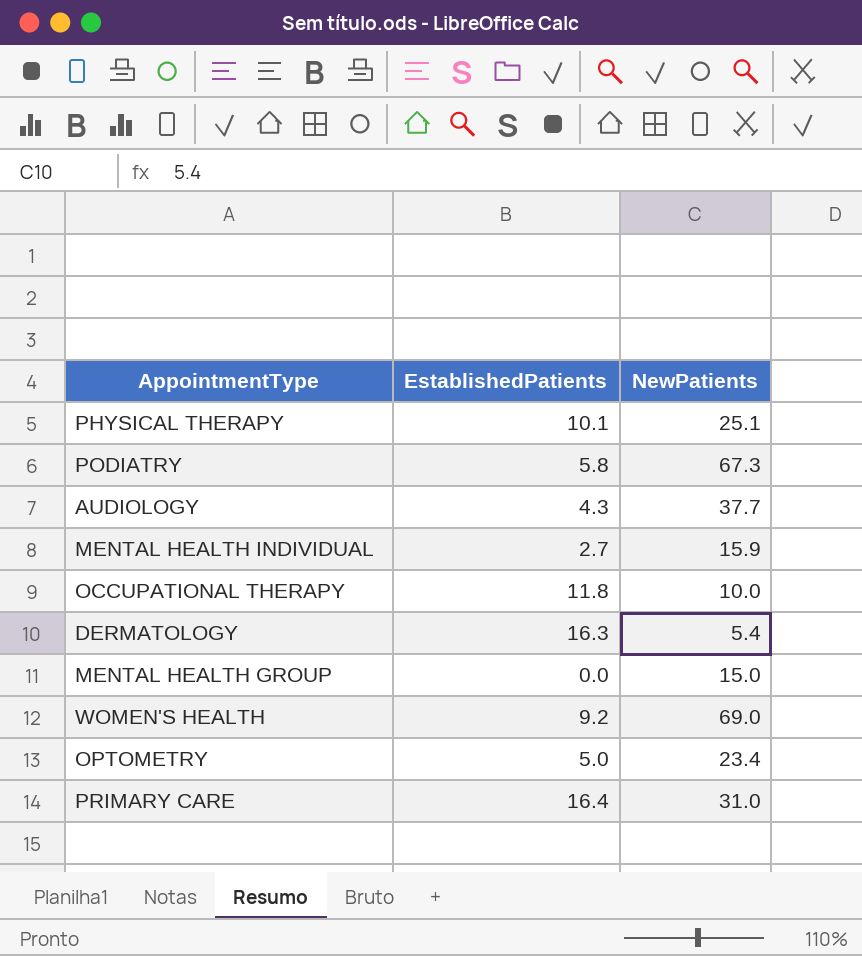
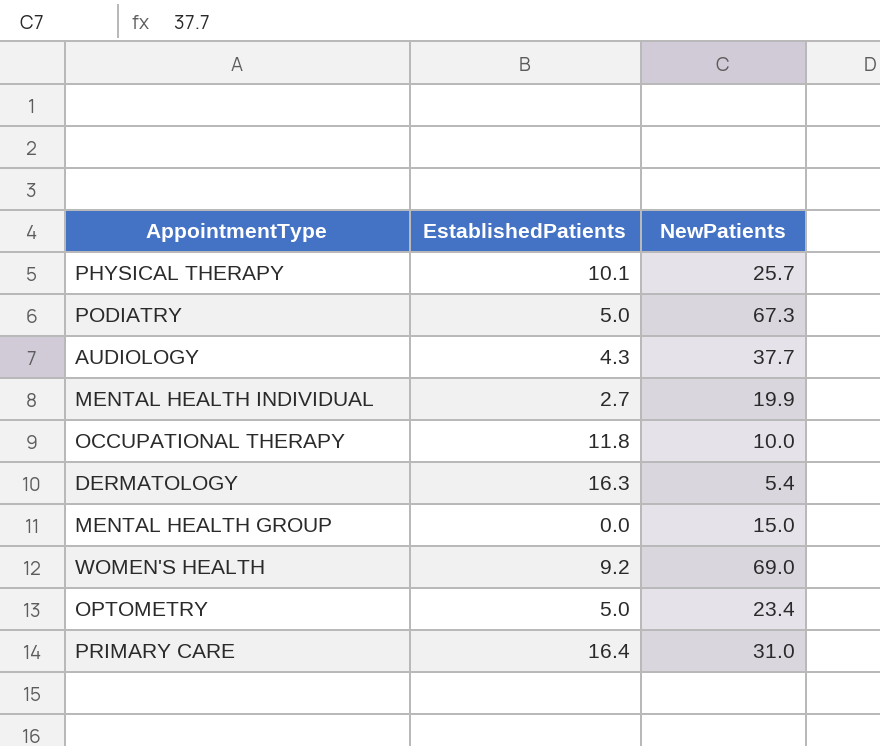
PHYSICAL THERAPY | NewPatients: 25.1 -> 25.7
PODIATRY | EstablishedPatients: 5.8 -> 5.0
MENTAL HEALTH INDIVIDUAL | NewPatients: 15.9 -> 19.9

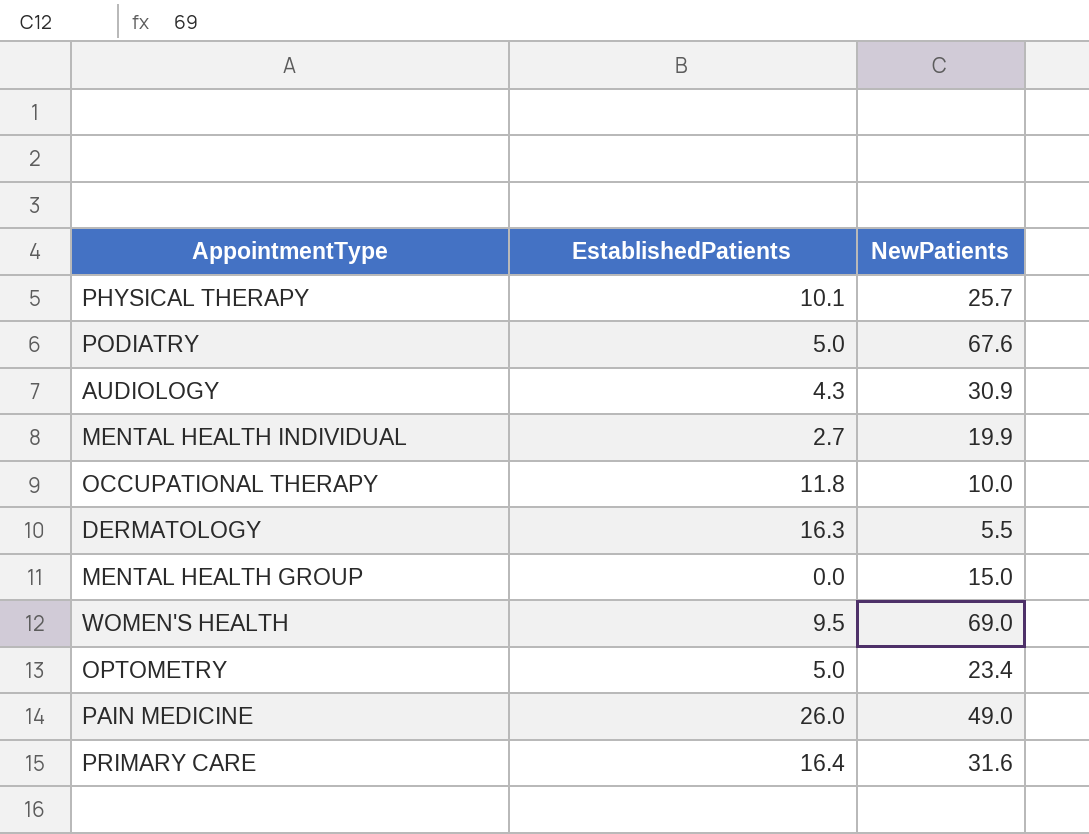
PODIATRY | NewPatients: 67.3 -> 67.6
AUDIOLOGY | NewPatients: 37.7 -> 30.9
DERMATOLOGY | NewPatients: 5.4 -> 5.5
WOMEN'S HEALTH | EstablishedPatients: 9.2 -> 9.5
row PAIN MEDICINE: none -> 26.0 | 49.0
PRIMARY CARE | NewPatients: 31.0 -> 31.6

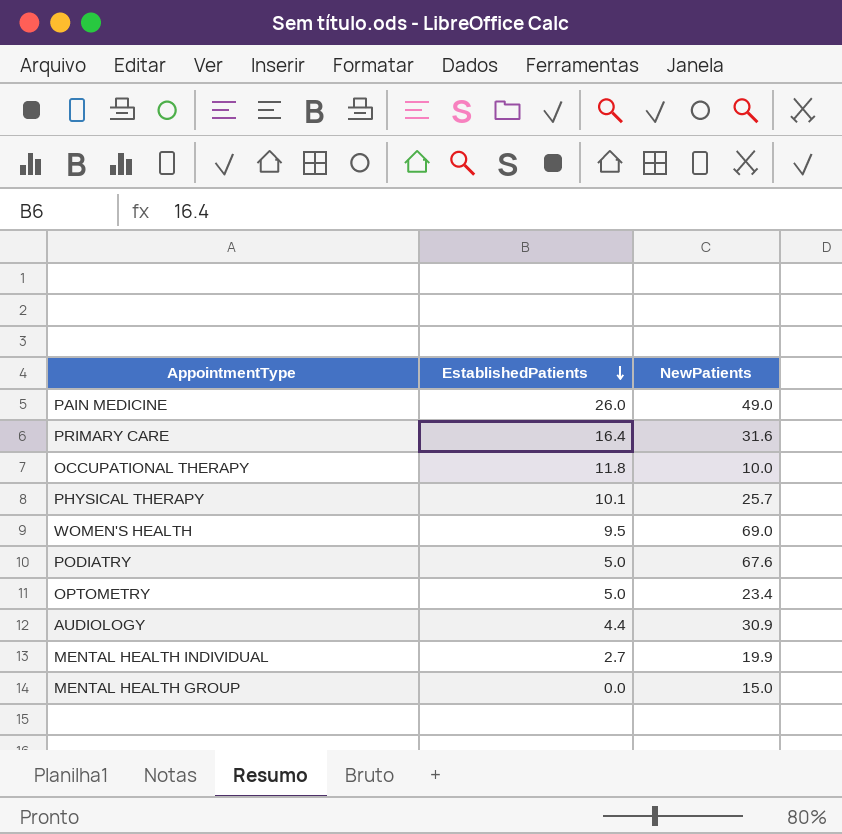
row order: none -> EstablishedPatients descending
row DERMATOLOGY: 16.3 | 5.5 -> none
AUDIOLOGY | EstablishedPatients: 4.3 -> 4.4

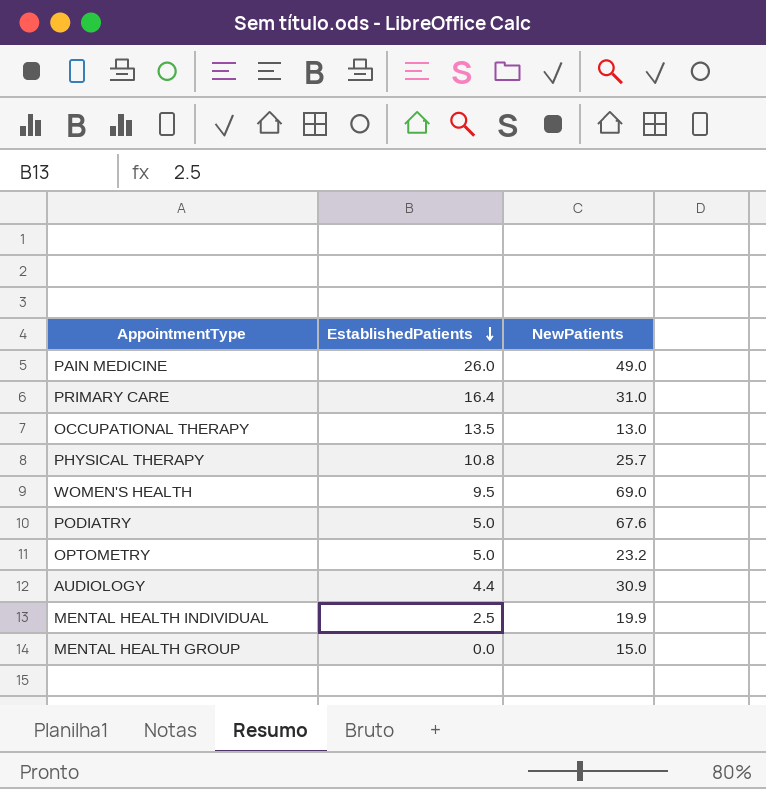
PRIMARY CARE | NewPatients: 31.6 -> 31.0
OCCUPATIONAL THERAPY | EstablishedPatients: 11.8 -> 13.5
OCCUPATIONAL THERAPY | NewPatients: 10.0 -> 13.0
PHYSICAL THERAPY | EstablishedPatients: 10.1 -> 10.8
OPTOMETRY | NewPatients: 23.4 -> 23.2
MENTAL HEALTH INDIVIDUAL | EstablishedPatients: 2.7 -> 2.5

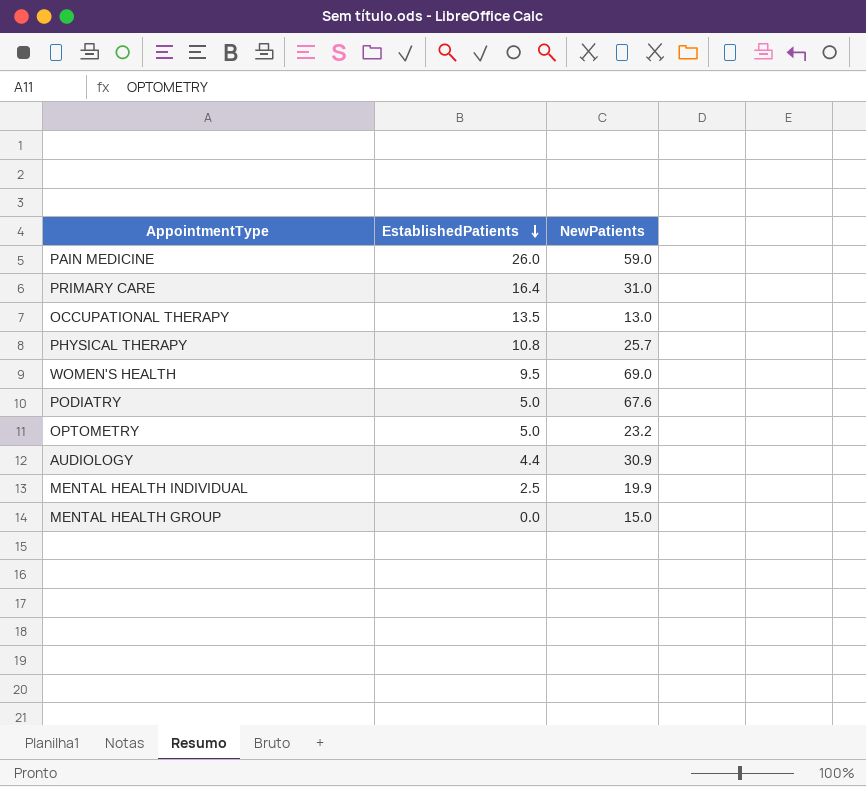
PAIN MEDICINE | NewPatients: 49.0 -> 59.0

